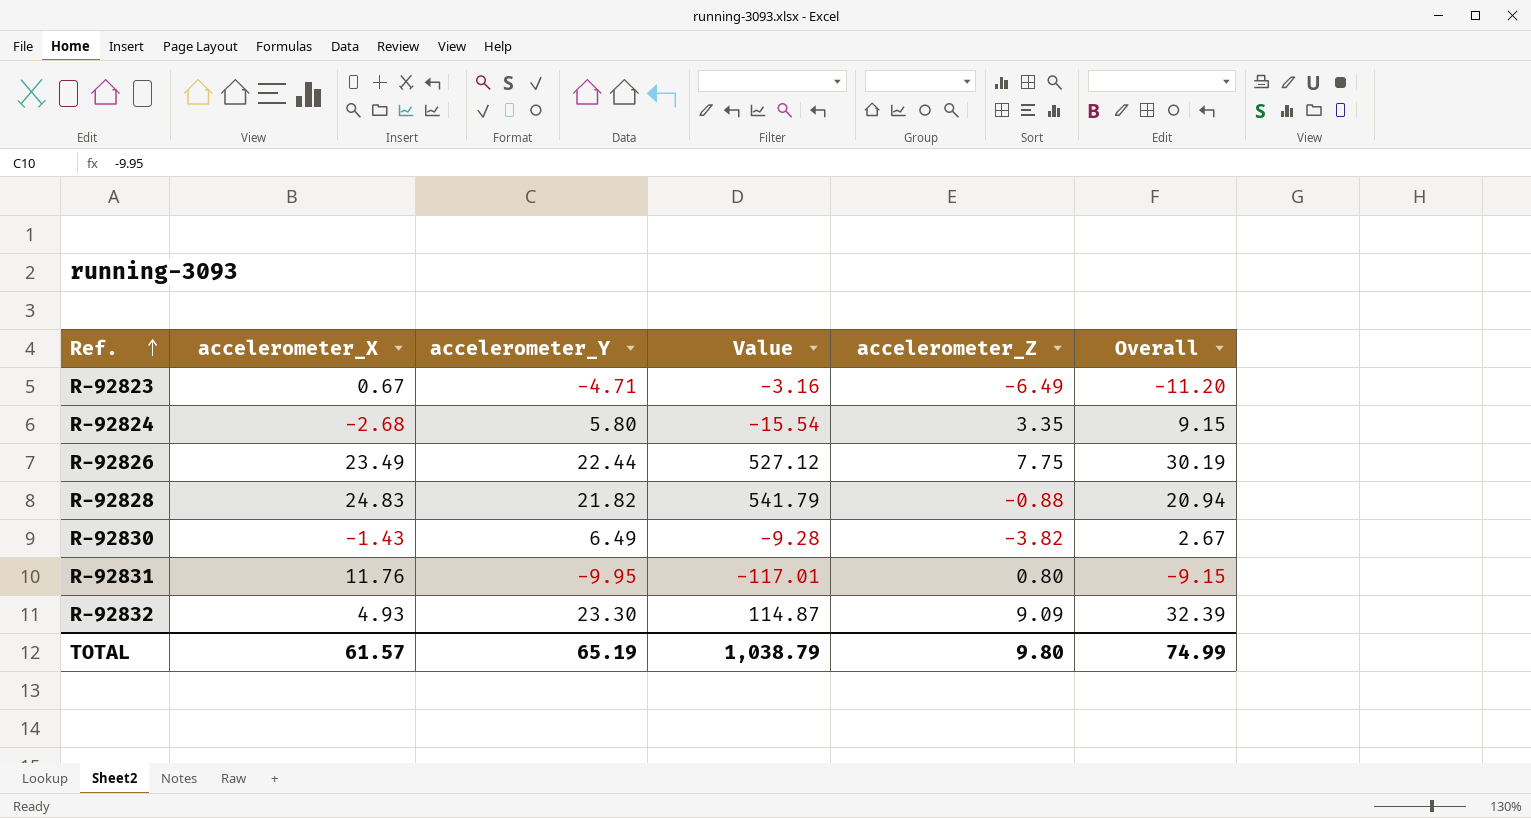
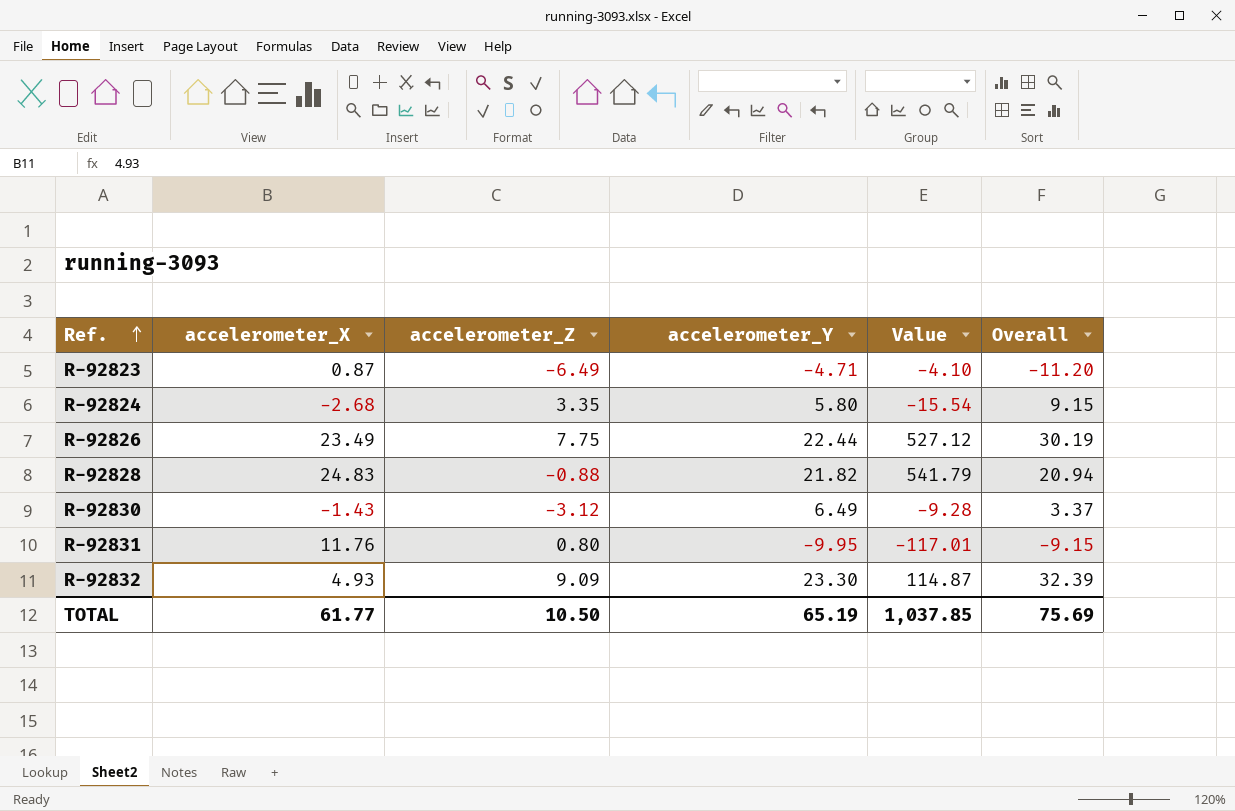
column accelerometer_Z | position: 5 -> 3
R-92823 | accelerometer_X: 0.67 -> 0.87
R-92823 | Value: -3.16 -> -4.10
R-92830 | accelerometer_Z: -3.82 -> -3.12
R-92830 | Overall: 2.67 -> 3.37
TOTAL | accelerometer_X: 61.57 -> 61.77
TOTAL | accelerometer_Z: 9.80 -> 10.50
TOTAL | Value: 1,038.79 -> 1,037.85
TOTAL | Overall: 74.99 -> 75.69

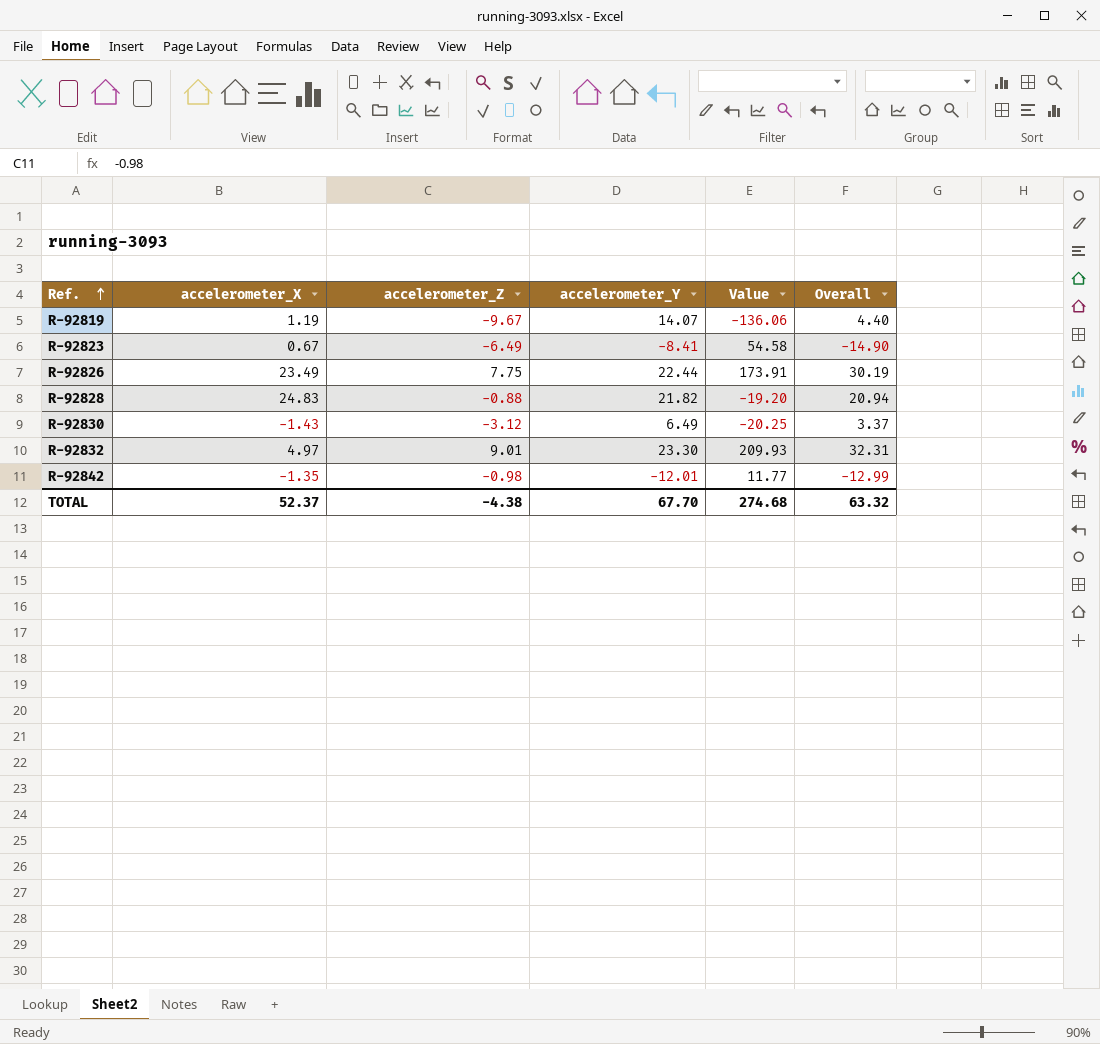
column Value | formula: [accelerometer_X] * [accelerometer_Y] -> [accelerometer_Z] * [accelerometer_Y]
row R-92824: -2.68 | 3.35 | 5.80 | -15.54 | 9.15 -> none
row R-92831: 11.76 | 0.80 | -9.95 | -117.01 | -9.15 -> none
row R-92819: none -> 1.19 | -9.67 | 14.07 | -136.06 | 4.40
R-92823 | accelerometer_X: 0.87 -> 0.67
R-92823 | accelerometer_Y: -4.71 -> -8.41
R-92823 | Overall: -11.20 -> -14.90
R-92832 | accelerometer_X: 4.93 -> 4.97
R-92832 | accelerometer_Z: 9.09 -> 9.01
R-92832 | Overall: 32.39 -> 32.31
row R-92842: none -> -1.35 | -0.98 | -12.01 | 11.77 | -12.99
TOTAL | accelerometer_X: 61.77 -> 52.37
TOTAL | accelerometer_Z: 10.50 -> -4.38
TOTAL | accelerometer_Y: 65.19 -> 67.70
TOTAL | Value: 1,037.85 -> 274.68
TOTAL | Overall: 75.69 -> 63.32

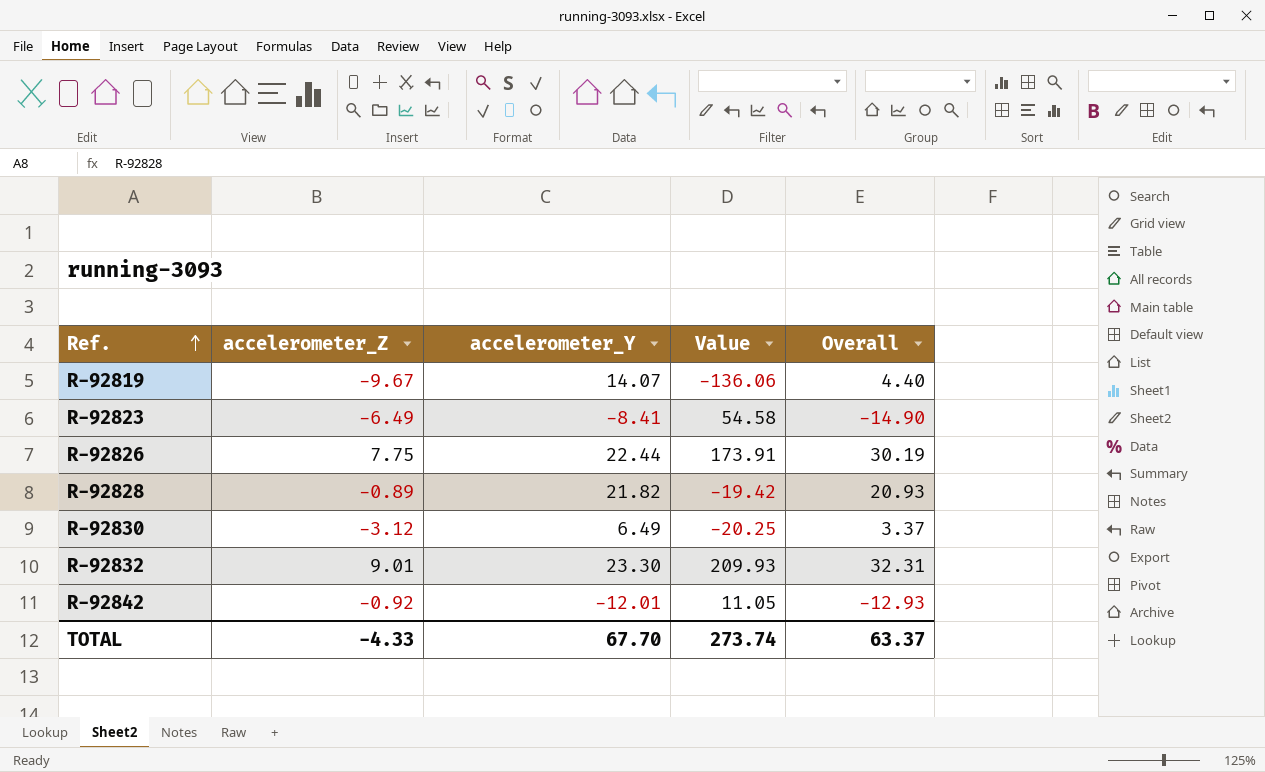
column accelerometer_X | position: 2 -> none
R-92828 | accelerometer_Z: -0.88 -> -0.89
R-92828 | Value: -19.20 -> -19.42
R-92828 | Overall: 20.94 -> 20.93
R-92842 | accelerometer_Z: -0.98 -> -0.92
R-92842 | Value: 11.77 -> 11.05
R-92842 | Overall: -12.99 -> -12.93
TOTAL | accelerometer_Z: -4.38 -> -4.33
TOTAL | Value: 274.68 -> 273.74
TOTAL | Overall: 63.32 -> 63.37

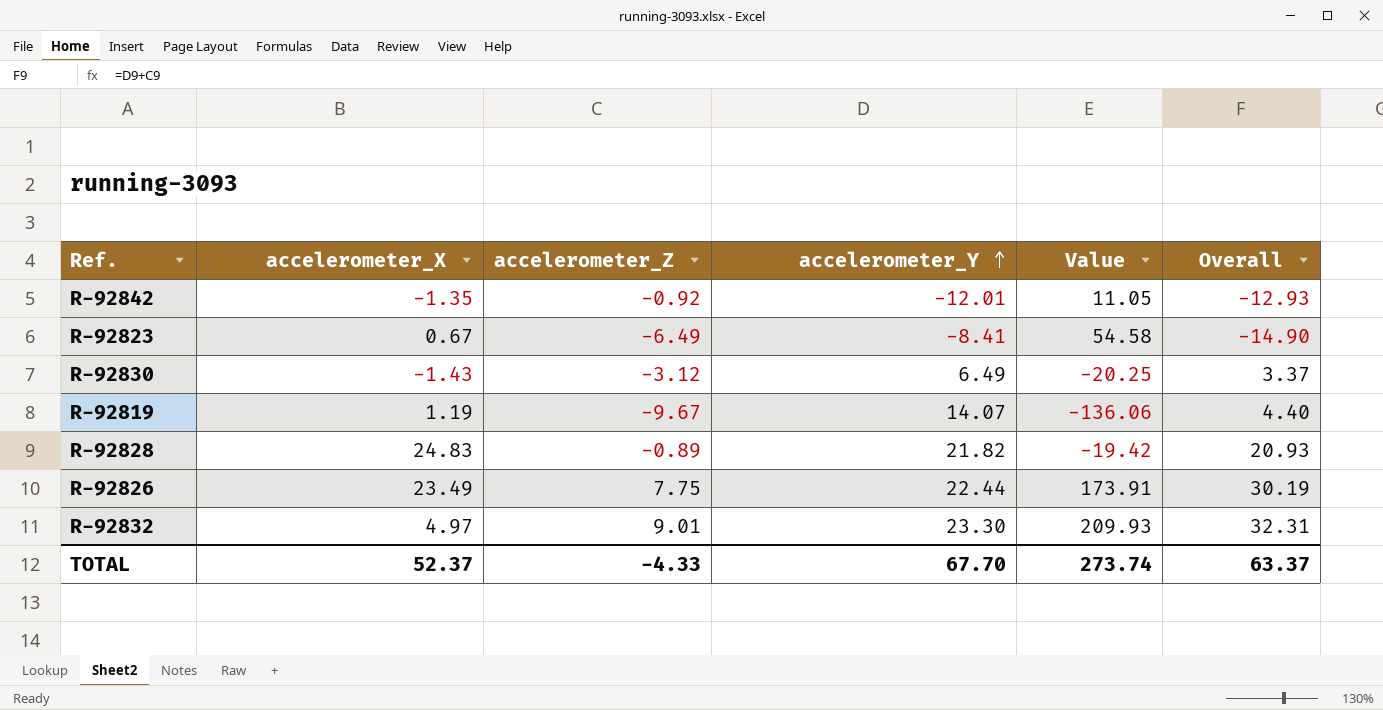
row order: Ref. ascending -> accelerometer_Y ascending
column accelerometer_X | position: none -> 2

